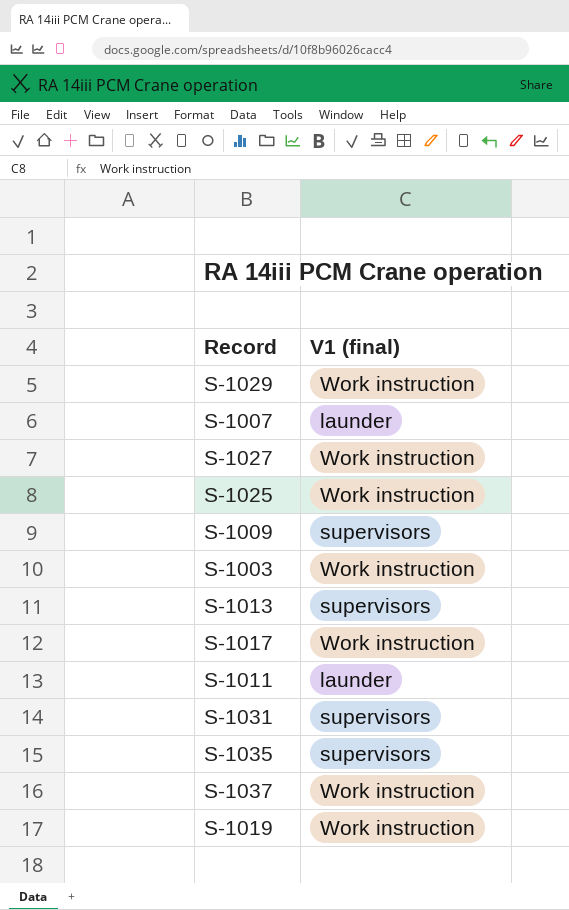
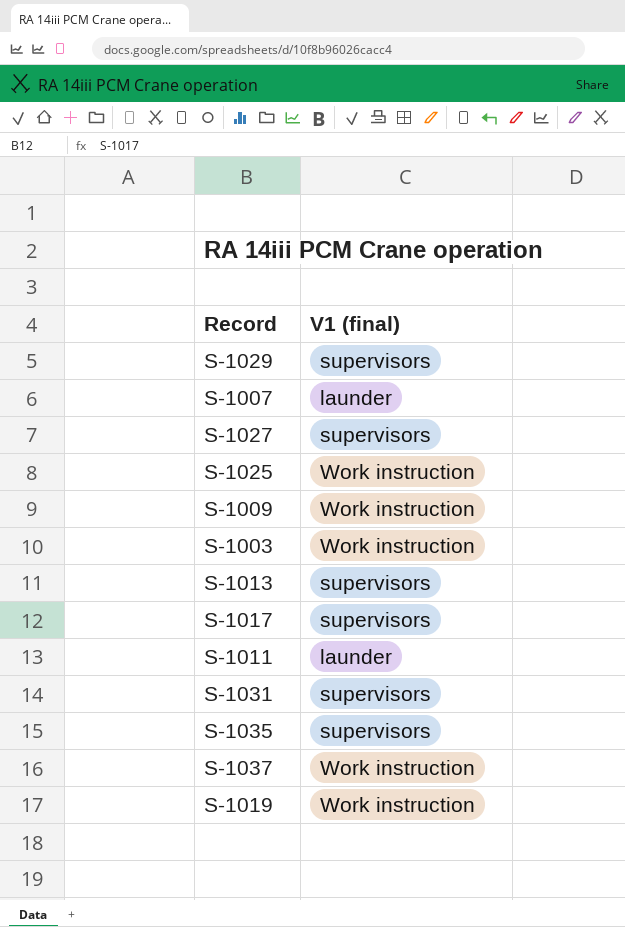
S-1029 | V1 (final): Work instruction -> supervisors
S-1027 | V1 (final): Work instruction -> supervisors
S-1009 | V1 (final): supervisors -> Work instruction
S-1017 | V1 (final): Work instruction -> supervisors

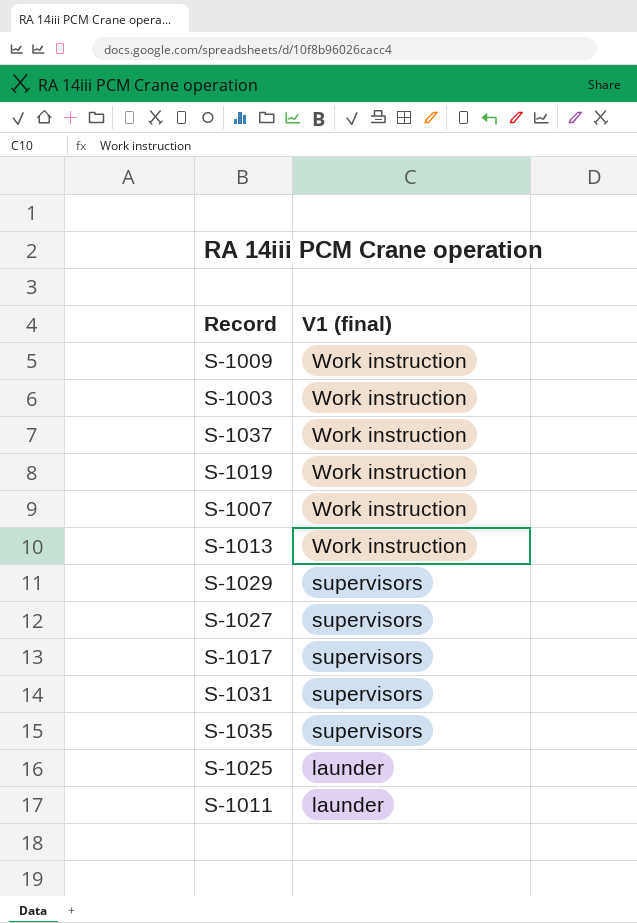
row order: none -> V1 (final) descending
S-1007 | V1 (final): launder -> Work instruction
S-1013 | V1 (final): supervisors -> Work instruction
S-1025 | V1 (final): Work instruction -> launder

